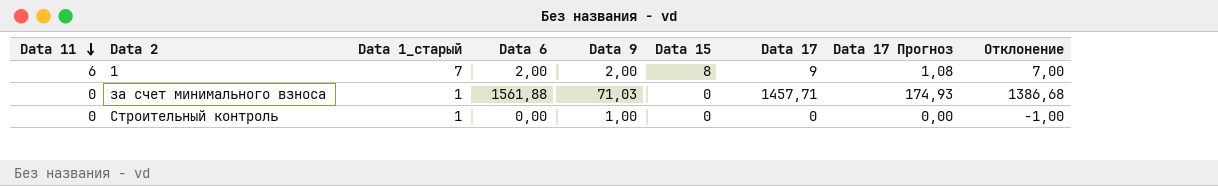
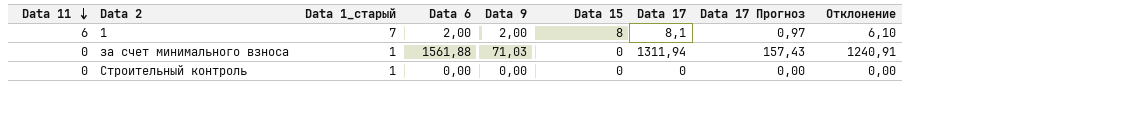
1 | Data 17: 9 -> 8,1
1 | Data 17 Прогноз: 1,08 -> 0,97
1 | Отклонение: 7,00 -> 6,10
за счет минимального взноса | Data 17: 1457,71 -> 1311,94
за счет минимального взноса | Data 17 Прогноз: 174,93 -> 157,43
за счет минимального взноса | Отклонение: 1386,68 -> 1240,91
Строительный контроль | Data 9: 1,00 -> 0,00
Строительный контроль | Отклонение: -1,00 -> 0,00

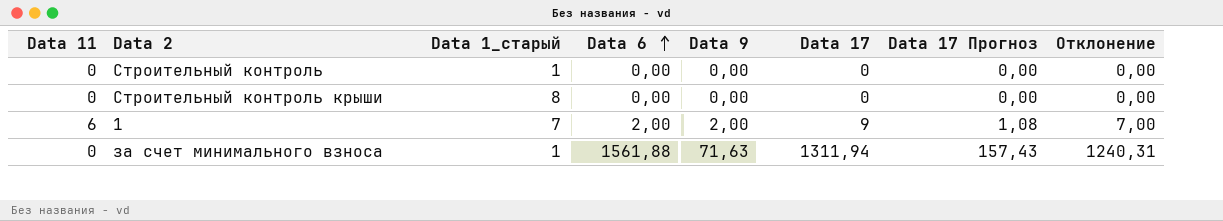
row order: Data 11 descending -> Data 6 ascending
column Data 15 | position: 6 -> none
row Строительный контроль крыши: none -> 0 | 8 | 0,00 | 0,00 | 0 | 0,00 | 0,00
1 | Data 17: 8,1 -> 9
1 | Data 17 Прогноз: 0,97 -> 1,08
1 | Отклонение: 6,10 -> 7,00
за счет минимального взноса | Data 9: 71,03 -> 71,63
за счет минимального взноса | Отклонение: 1240,91 -> 1240,31

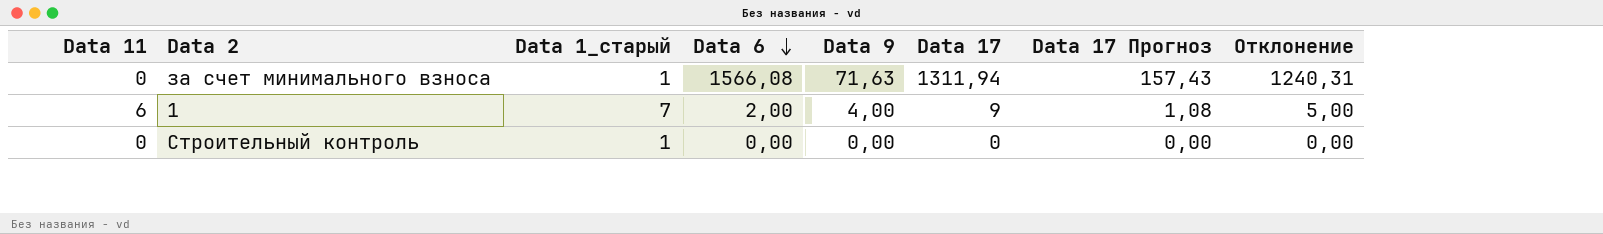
row order: Data 6 ascending -> Data 6 descending
row Строительный контроль крыши: 0 | 8 | 0,00 | 0,00 | 0 | 0,00 | 0,00 -> none
за счет минимального взноса | Data 6: 1561,88 -> 1566,08
1 | Data 9: 2,00 -> 4,00
1 | Отклонение: 7,00 -> 5,00

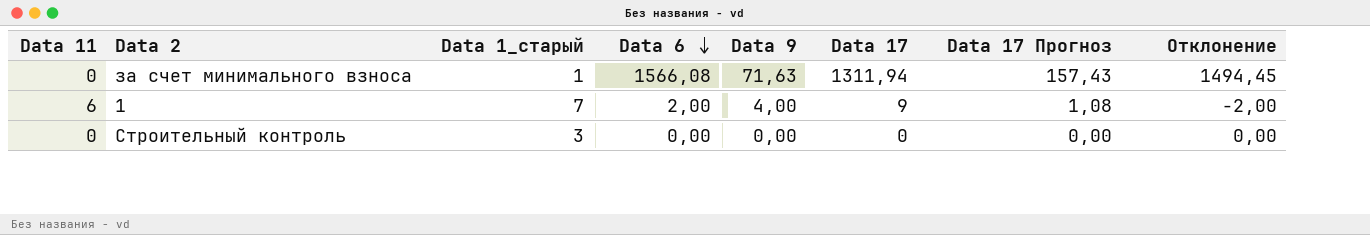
column Отклонение | formula: [Data 17] - [Data 9] -> [Data 6] - [Data 9]
Строительный контроль | Data 1_старый: 1 -> 3

